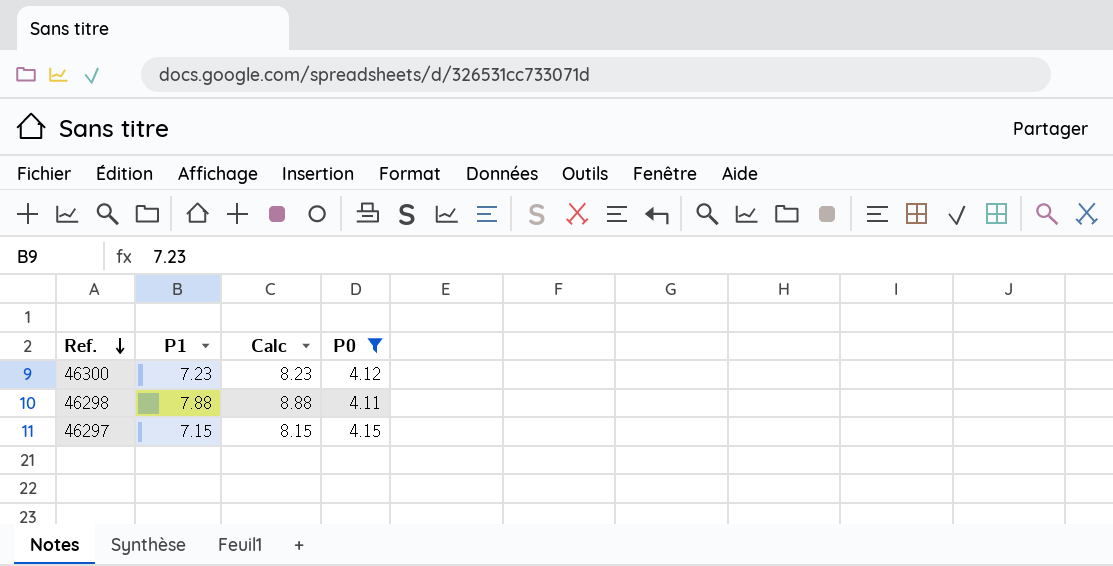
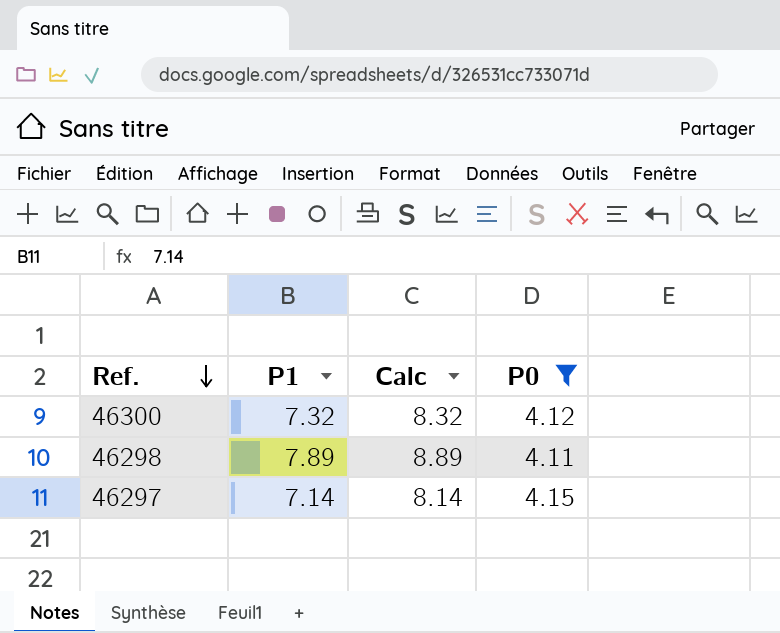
46300 | P1: 7.23 -> 7.32
46300 | Calc: 8.23 -> 8.32
46298 | P1: 7.88 -> 7.89
46298 | Calc: 8.88 -> 8.89
46297 | P1: 7.15 -> 7.14
46297 | Calc: 8.15 -> 8.14

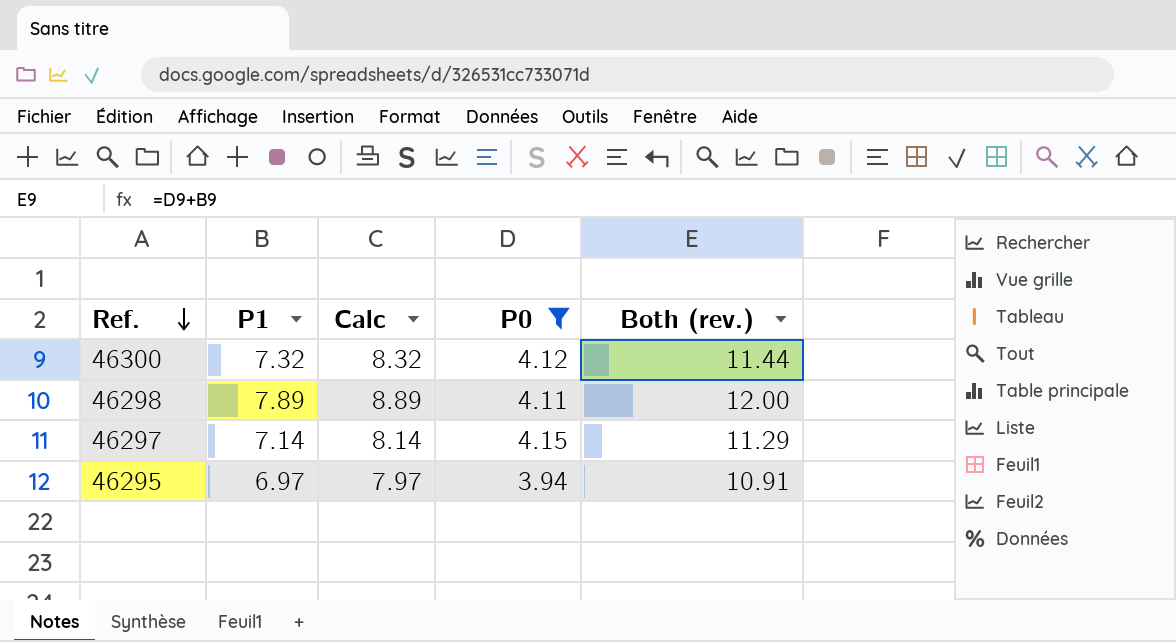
column Both (rev.) | formula: none -> [P1] + [P0]
row 46295: none -> 6.97 | 7.97 | 3.94 | 10.91

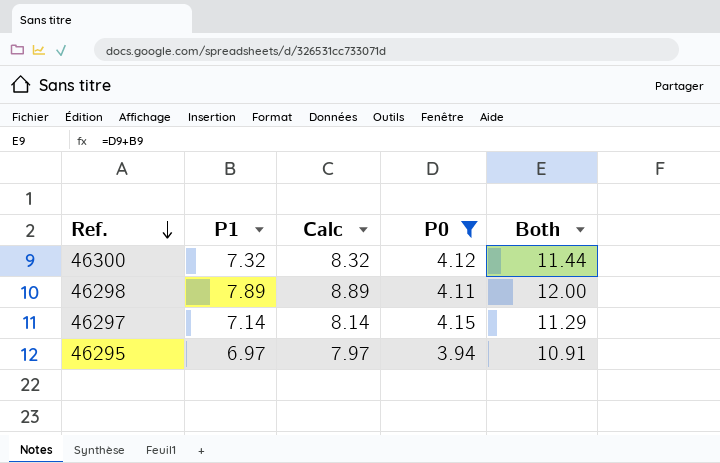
column name: Both (rev.) -> Both

